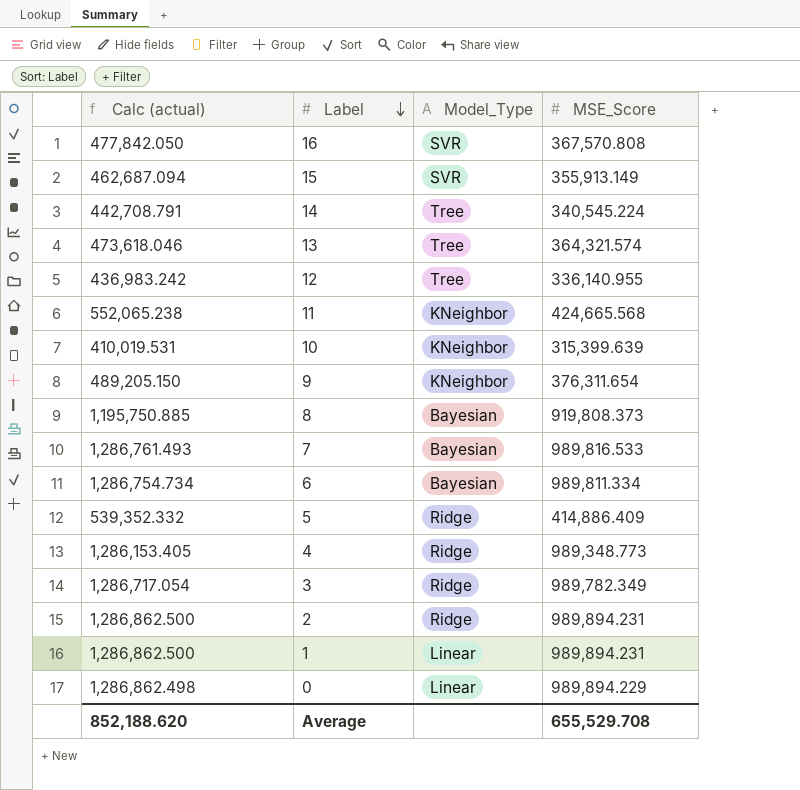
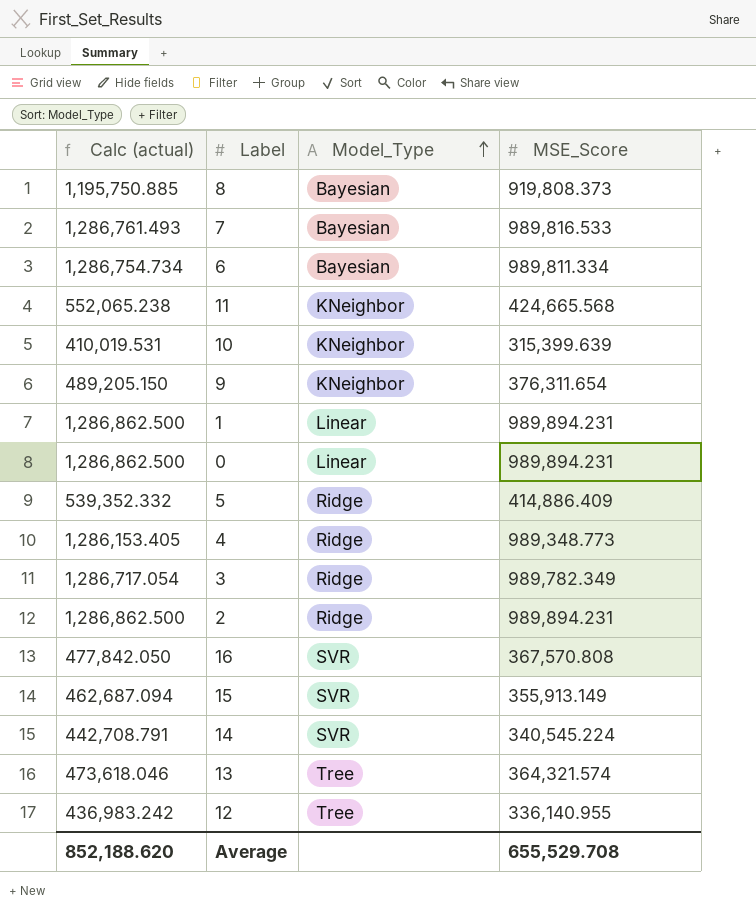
row order: Label descending -> Model_Type ascending
0 | Calc (actual): 1,286,862.498 -> 1,286,862.500
0 | MSE_Score: 989,894.229 -> 989,894.231
14 | Model_Type: Tree -> SVR

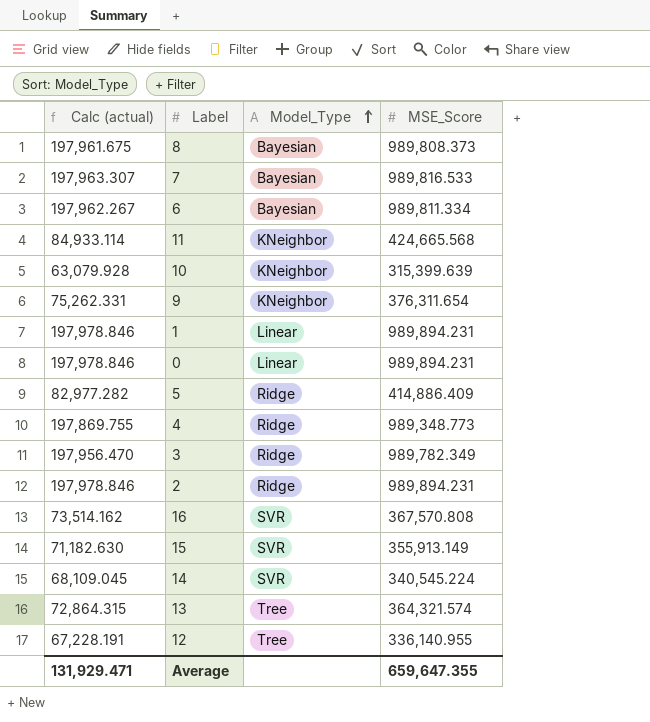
column Calc (actual) | formula: [MSE_Score] * 1.3 -> [MSE_Score] * 0.2
8 | MSE_Score: 919,808.373 -> 989,808.373
Average | Calc (actual): 852,188.620 -> 131,929.471
Average | MSE_Score: 655,529.708 -> 659,647.355

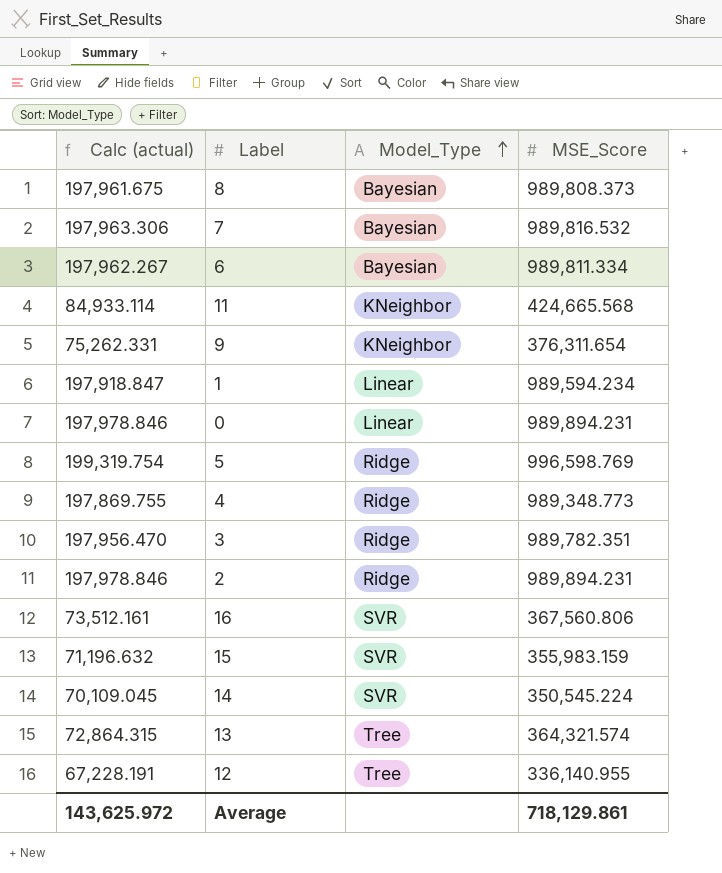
row 10: 63,079.928 | KNeighbor | 315,399.639 -> none
7 | Calc (actual): 197,963.307 -> 197,963.306
7 | MSE_Score: 989,816.533 -> 989,816.532
1 | Calc (actual): 197,978.846 -> 197,918.847
1 | MSE_Score: 989,894.231 -> 989,594.234
5 | Calc (actual): 82,977.282 -> 199,319.754
5 | MSE_Score: 414,886.409 -> 996,598.769
3 | MSE_Score: 989,782.349 -> 989,782.351
16 | Calc (actual): 73,514.162 -> 73,512.161
16 | MSE_Score: 367,570.808 -> 367,560.806
15 | Calc (actual): 71,182.630 -> 71,196.632
15 | MSE_Score: 355,913.149 -> 355,983.159
14 | Calc (actual): 68,109.045 -> 70,109.045
14 | MSE_Score: 340,545.224 -> 350,545.224
Average | Calc (actual): 131,929.471 -> 143,625.972
Average | MSE_Score: 659,647.355 -> 718,129.861

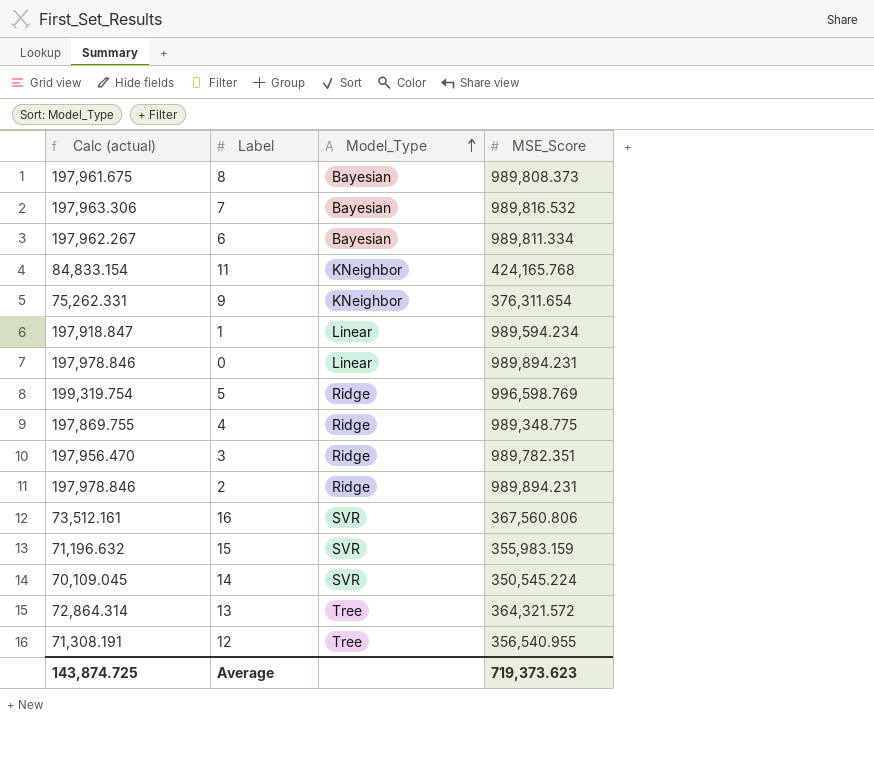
11 | Calc (actual): 84,933.114 -> 84,833.154
11 | MSE_Score: 424,665.568 -> 424,165.768
4 | MSE_Score: 989,348.773 -> 989,348.775
13 | Calc (actual): 72,864.315 -> 72,864.314
13 | MSE_Score: 364,321.574 -> 364,321.572
12 | Calc (actual): 67,228.191 -> 71,308.191
12 | MSE_Score: 336,140.955 -> 356,540.955
Average | Calc (actual): 143,625.972 -> 143,874.725
Average | MSE_Score: 718,129.861 -> 719,373.623

